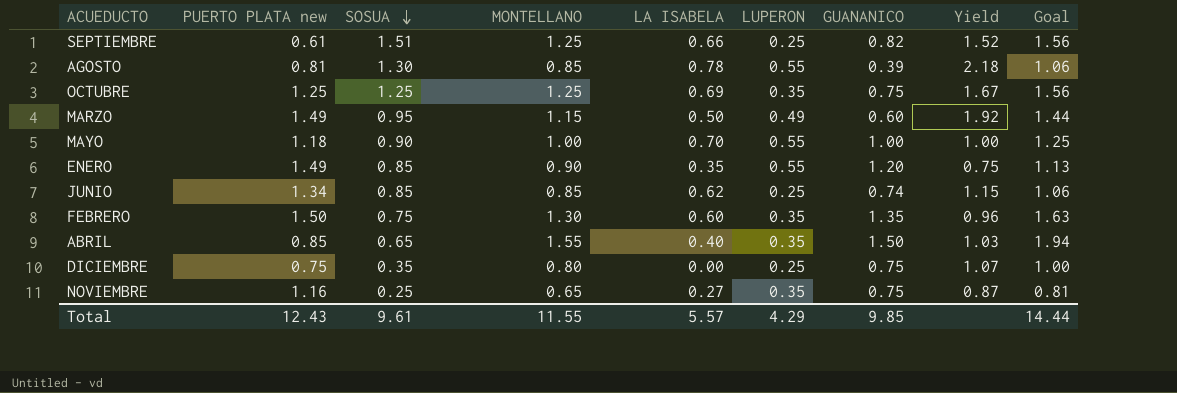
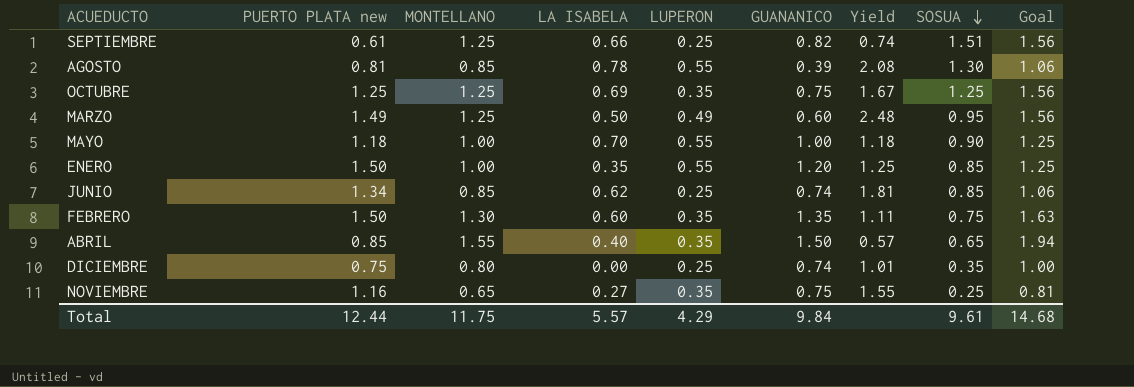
column Yield | formula: [MONTELLANO] / [GUANANICO] -> [PUERTO PLATA new] / [GUANANICO]
column SOSUA | position: 3 -> 8
MARZO | MONTELLANO: 1.15 -> 1.25
MARZO | Goal: 1.44 -> 1.56
ENERO | PUERTO PLATA new: 1.49 -> 1.50
ENERO | MONTELLANO: 0.90 -> 1.00
ENERO | Goal: 1.13 -> 1.25
DICIEMBRE | GUANANICO: 0.75 -> 0.74
Total | PUERTO PLATA new: 12.43 -> 12.44
Total | MONTELLANO: 11.55 -> 11.75
Total | GUANANICO: 9.85 -> 9.84
Total | Goal: 14.44 -> 14.68

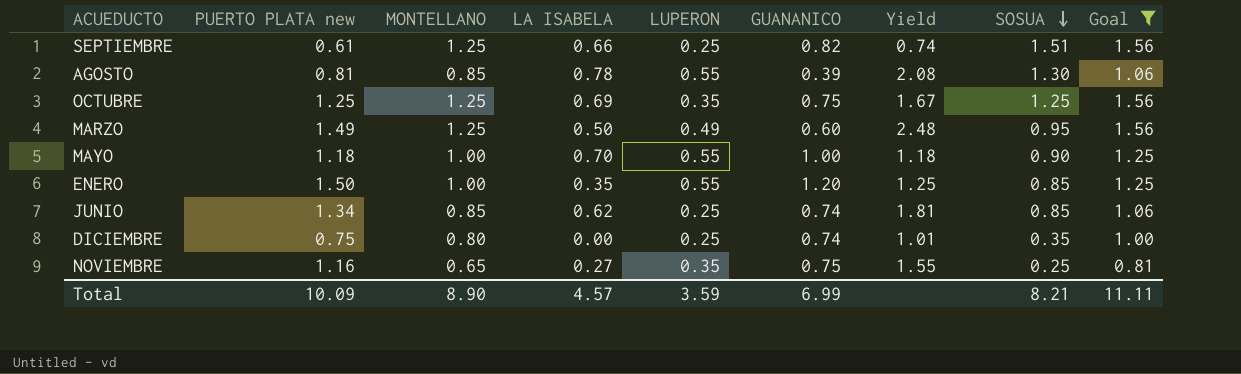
filter: none -> Goal <= 1.56
Total | PUERTO PLATA new: 12.44 -> 10.09
Total | MONTELLANO: 11.75 -> 8.90
Total | LA ISABELA: 5.57 -> 4.57
Total | LUPERON: 4.29 -> 3.59
Total | GUANANICO: 9.84 -> 6.99
Total | SOSUA: 9.61 -> 8.21
Total | Goal: 14.68 -> 11.11

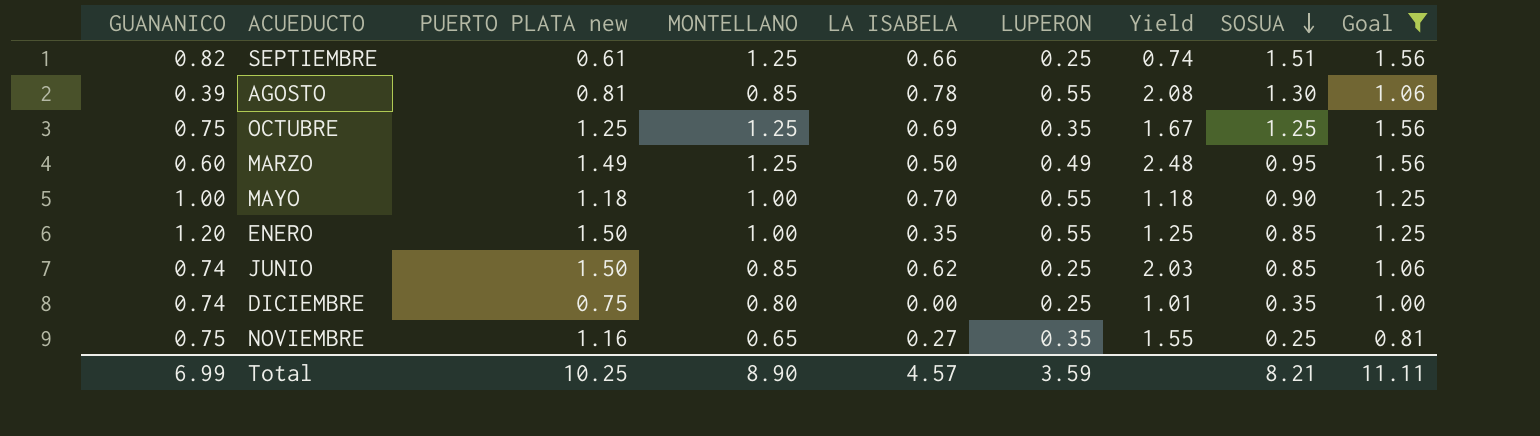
column GUANANICO | position: 6 -> 1
JUNIO | PUERTO PLATA new: 1.34 -> 1.50
JUNIO | Yield: 1.81 -> 2.03
Total | PUERTO PLATA new: 10.09 -> 10.25

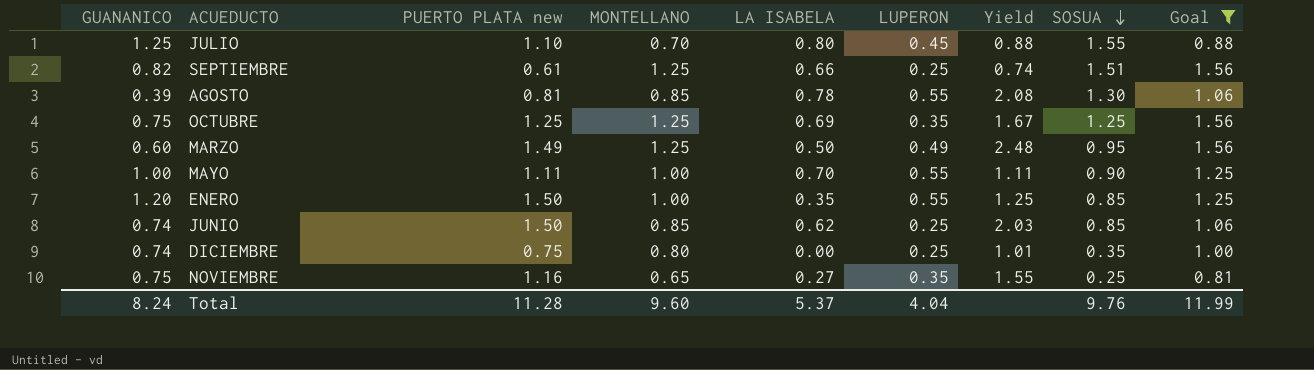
row JULIO: none -> 1.25 | 1.10 | 0.70 | 0.80 | 0.45 | 0.88 | 1.55 | 0.88
MAYO | PUERTO PLATA new: 1.18 -> 1.11
MAYO | Yield: 1.18 -> 1.11
Total | GUANANICO: 6.99 -> 8.24
Total | PUERTO PLATA new: 10.25 -> 11.28
Total | MONTELLANO: 8.90 -> 9.60
Total | LA ISABELA: 4.57 -> 5.37
Total | LUPERON: 3.59 -> 4.04
Total | SOSUA: 8.21 -> 9.76
Total | Goal: 11.11 -> 11.99

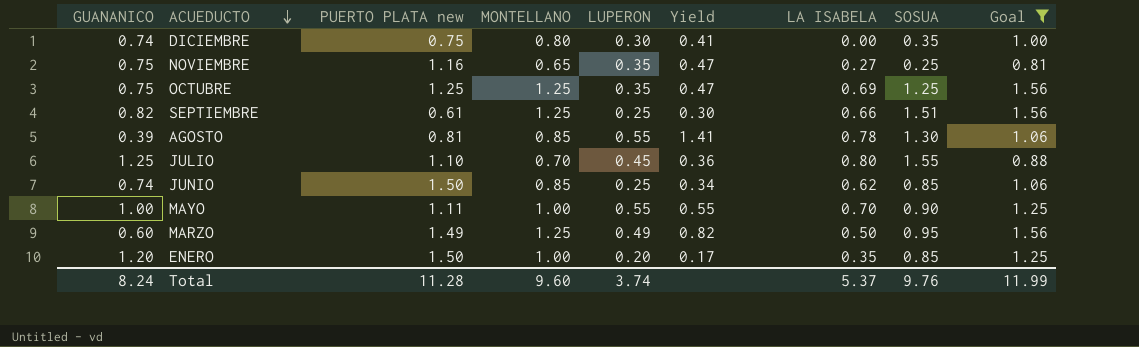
row order: SOSUA descending -> ACUEDUCTO descending
column Yield | formula: [PUERTO PLATA new] / [GUANANICO] -> [LUPERON] / [GUANANICO]
column LA ISABELA | position: 5 -> 7
DICIEMBRE | LUPERON: 0.25 -> 0.30
ENERO | LUPERON: 0.55 -> 0.20
Total | LUPERON: 4.04 -> 3.74

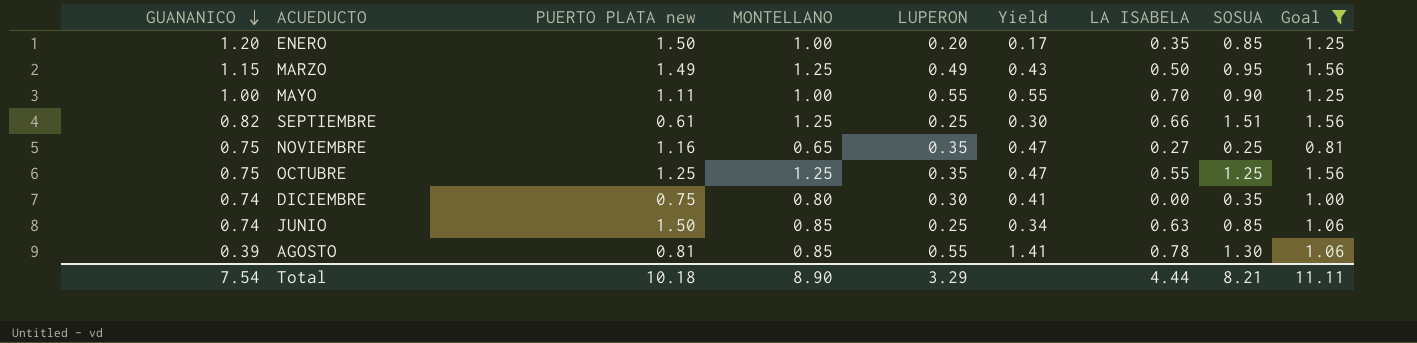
row order: ACUEDUCTO descending -> GUANANICO descending
row JULIO: 1.25 | 1.10 | 0.70 | 0.45 | 0.36 | 0.80 | 1.55 | 0.88 -> none
MARZO | GUANANICO: 0.60 -> 1.15
MARZO | Yield: 0.82 -> 0.43
OCTUBRE | LA ISABELA: 0.69 -> 0.55
JUNIO | LA ISABELA: 0.62 -> 0.63
Total | GUANANICO: 8.24 -> 7.54
Total | PUERTO PLATA new: 11.28 -> 10.18
Total | MONTELLANO: 9.60 -> 8.90
Total | LUPERON: 3.74 -> 3.29
Total | LA ISABELA: 5.37 -> 4.44
Total | SOSUA: 9.76 -> 8.21
Total | Goal: 11.99 -> 11.11

